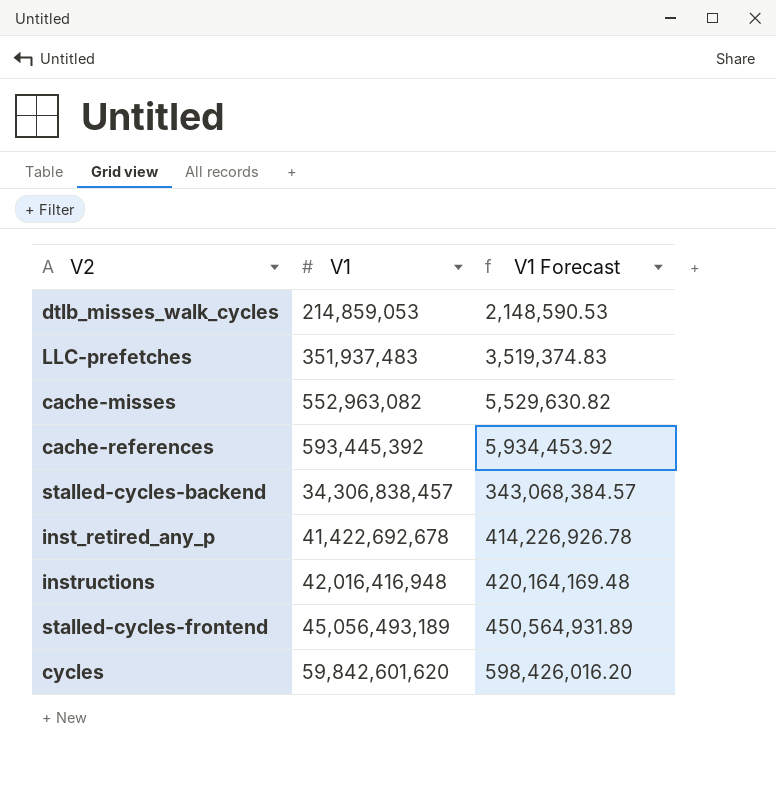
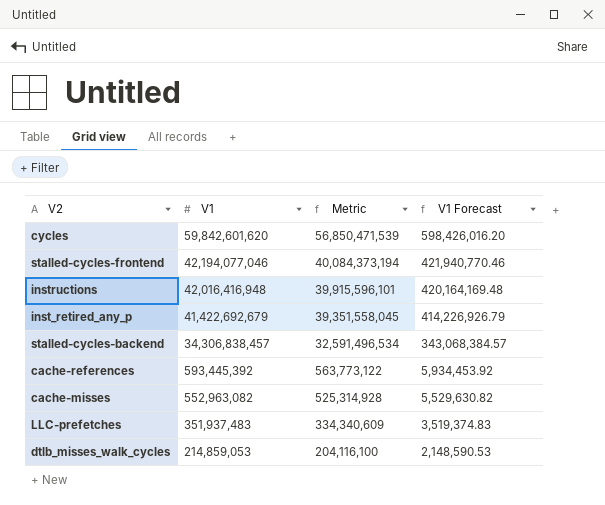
row order: V1 ascending -> V1 descending
column Metric | formula: none -> [V1] * 0.95
stalled-cycles-frontend | V1: 45,056,493,189 -> 42,194,077,046
stalled-cycles-frontend | V1 Forecast: 450,564,931.89 -> 421,940,770.46
inst_retired_any_p | V1: 41,422,692,678 -> 41,422,692,679
inst_retired_any_p | V1 Forecast: 414,226,926.78 -> 414,226,926.79

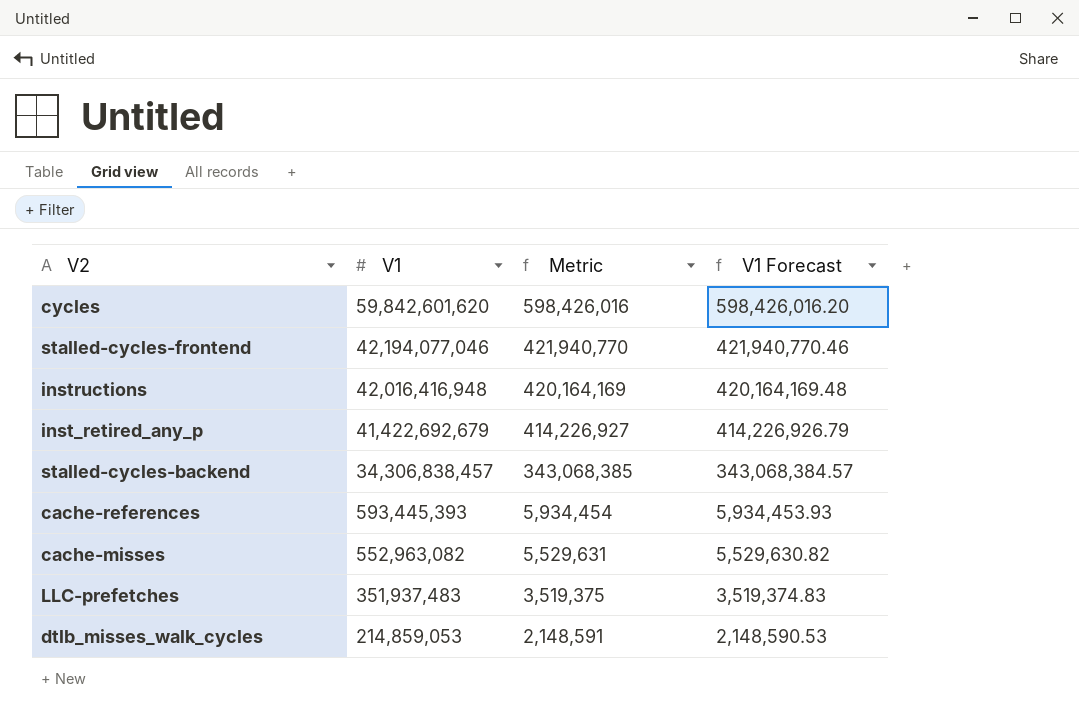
column Metric | formula: [V1] * 0.95 -> [V1] * 0.01
cache-references | V1: 593,445,392 -> 593,445,393
cache-references | V1 Forecast: 5,934,453.92 -> 5,934,453.93

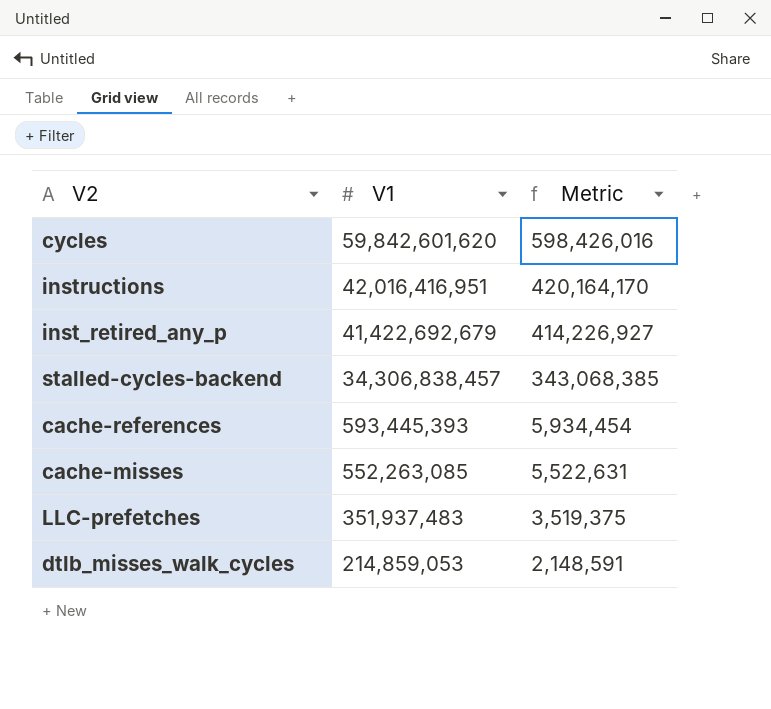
column V1 Forecast | formula: [V1] * 0.01 -> none
row stalled-cycles-frontend: 42,194,077,046 | 421,940,770 | 421,940,770.46 -> none
instructions | V1: 42,016,416,948 -> 42,016,416,951
instructions | Metric: 420,164,169 -> 420,164,170
cache-misses | V1: 552,963,082 -> 552,263,085
cache-misses | Metric: 5,529,631 -> 5,522,631

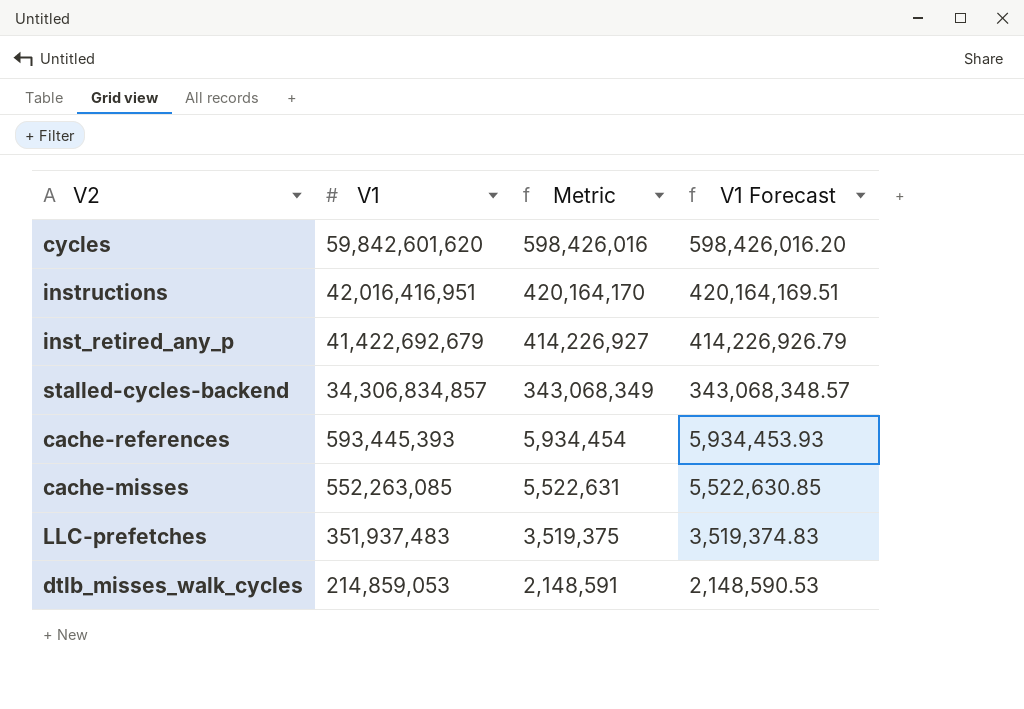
column V1 Forecast | formula: none -> [V1] * 0.01
stalled-cycles-backend | V1: 34,306,838,457 -> 34,306,834,857
stalled-cycles-backend | Metric: 343,068,385 -> 343,068,349

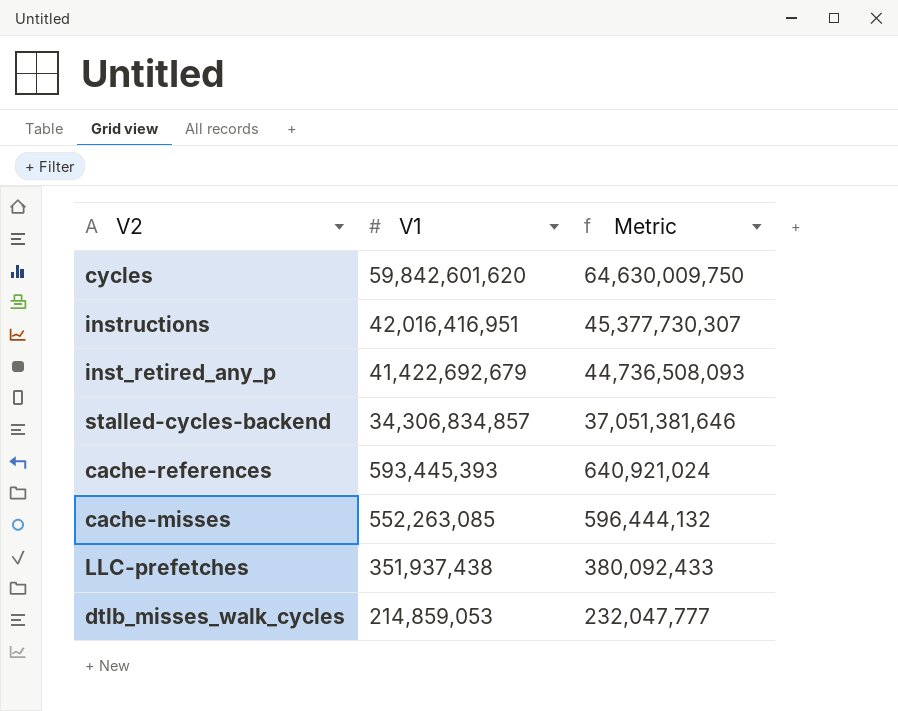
column V1 Forecast | formula: [V1] * 0.01 -> none
column Metric | formula: [V1] * 0.01 -> [V1] * 1.08
LLC-prefetches | V1: 351,937,483 -> 351,937,438

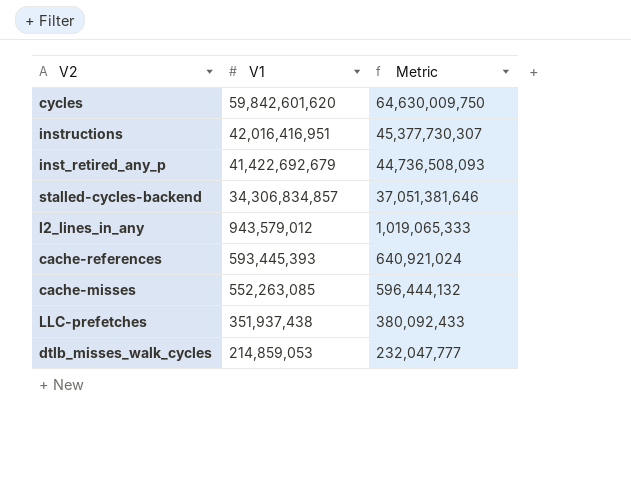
row l2_lines_in_any: none -> 943,579,012 | 1,019,065,333

